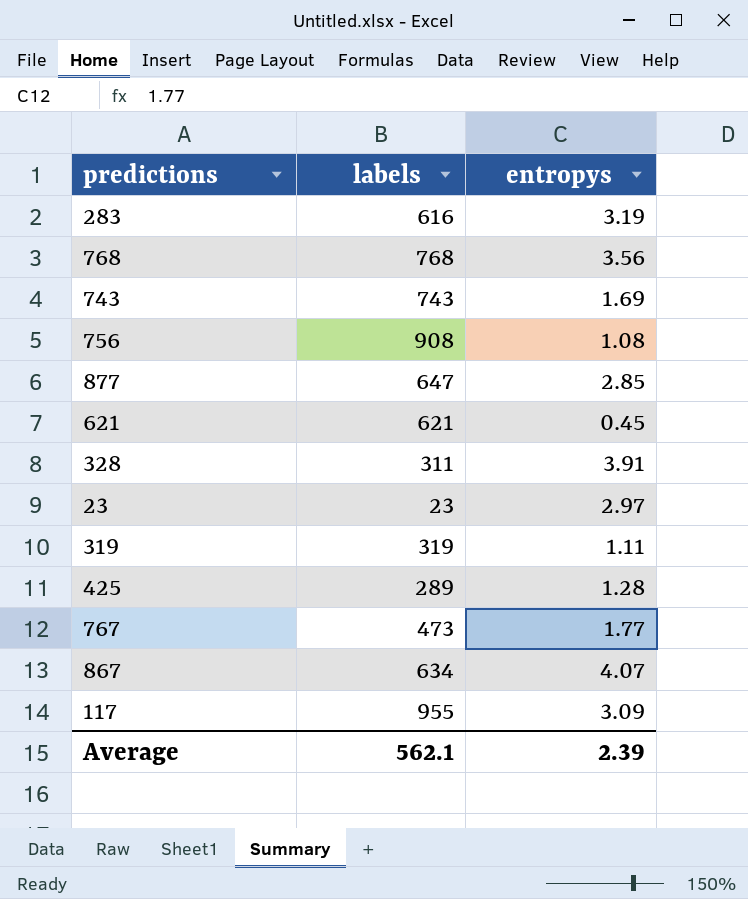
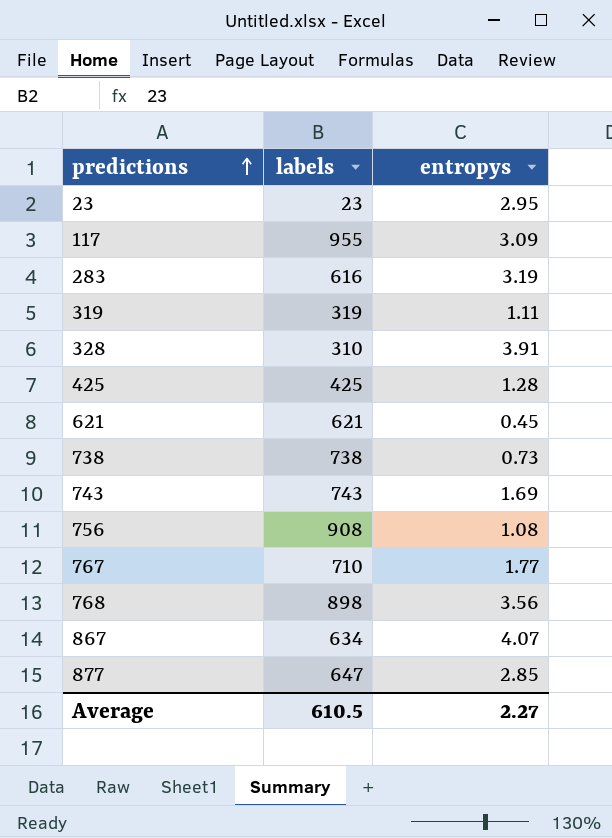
row order: none -> predictions ascending
23 | entropys: 2.97 -> 2.95
328 | labels: 311 -> 310
425 | labels: 289 -> 425
row 738: none -> 738 | 0.73
767 | labels: 473 -> 710
768 | labels: 768 -> 898
Average | labels: 562.1 -> 610.5
Average | entropys: 2.39 -> 2.27

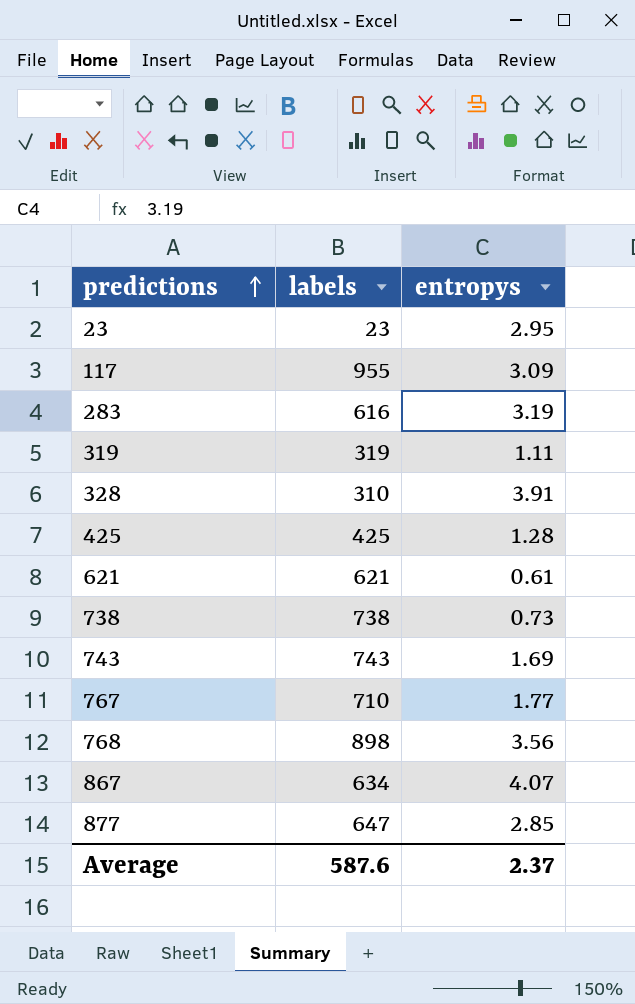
row 756: 908 | 1.08 -> none
621 | entropys: 0.45 -> 0.61
Average | labels: 610.5 -> 587.6
Average | entropys: 2.27 -> 2.37

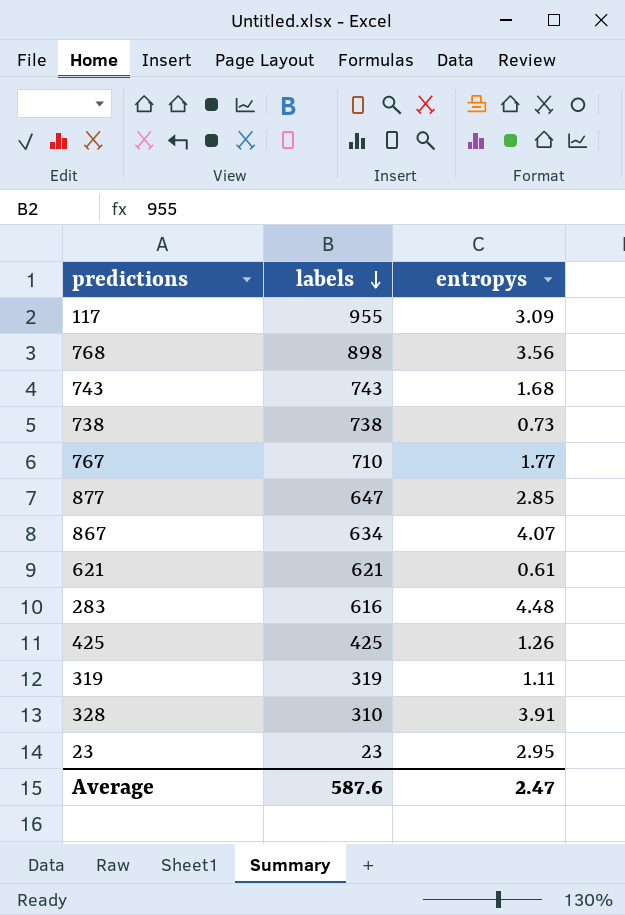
row order: predictions ascending -> labels descending
743 | entropys: 1.69 -> 1.68
283 | entropys: 3.19 -> 4.48
425 | entropys: 1.28 -> 1.26
Average | entropys: 2.37 -> 2.47

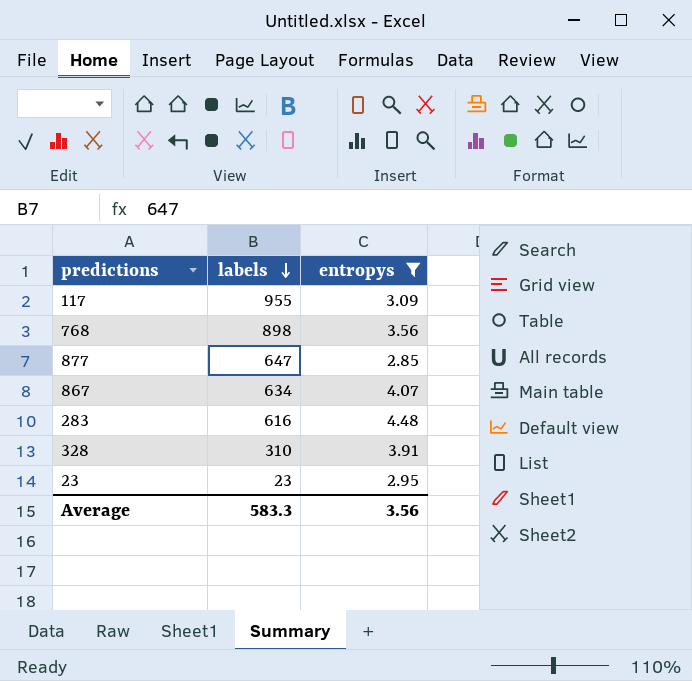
filter: none -> entropys >= 2.85
Average | labels: 587.6 -> 583.3
Average | entropys: 2.47 -> 3.56

